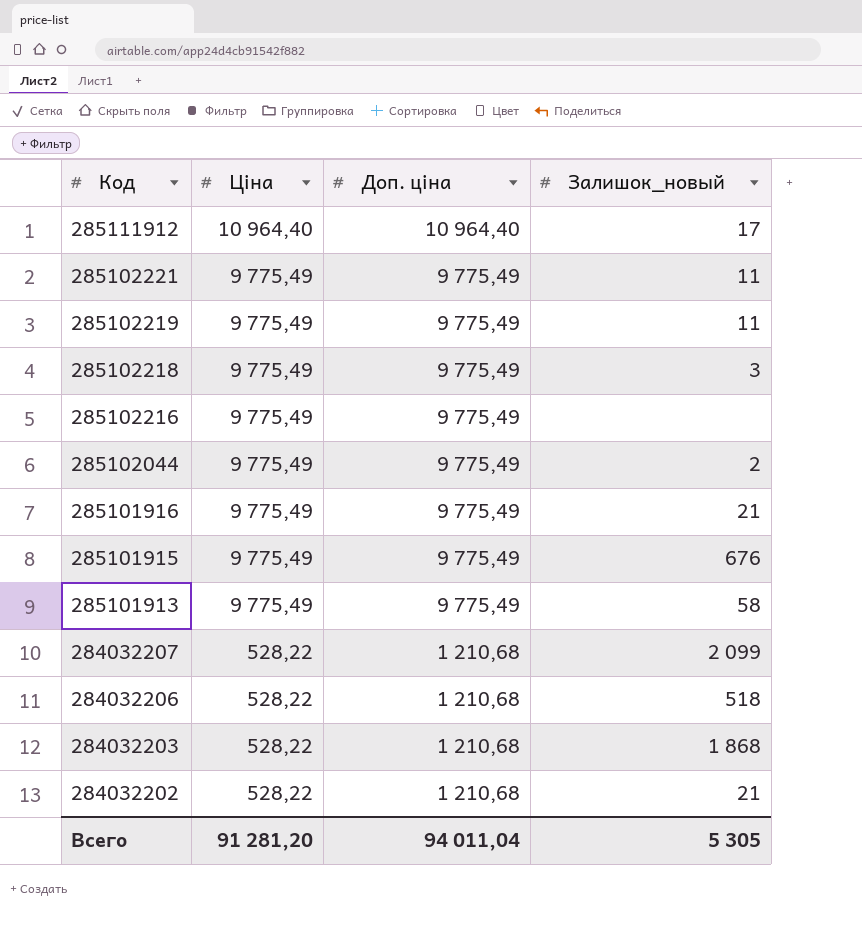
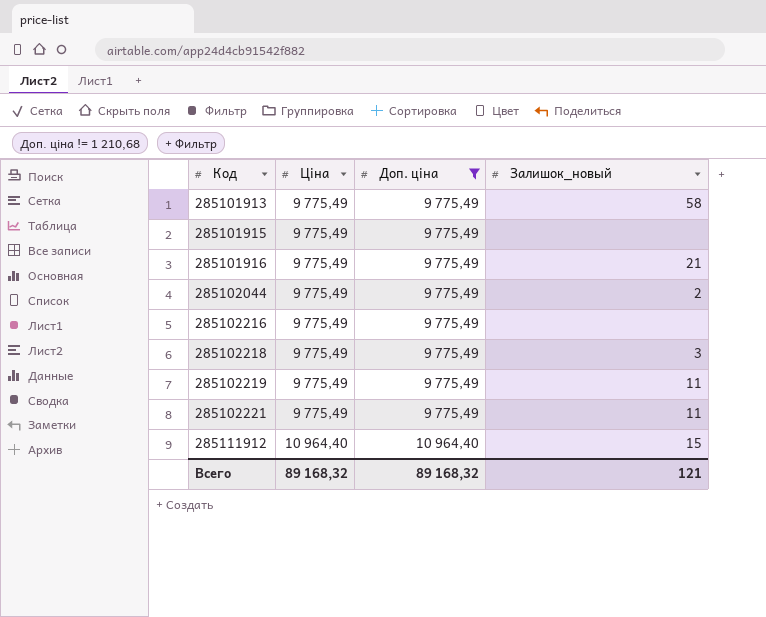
filter: none -> Доп. ціна != 1 210,68
row order: Код descending -> Код ascending
285101915 | Залишок_новый: 676 -> none
285111912 | Залишок_новый: 17 -> 15
Всего | Ціна: 91 281,20 -> 89 168,32
Всего | Доп. ціна: 94 011,04 -> 89 168,32
Всего | Залишок_новый: 5 305 -> 121

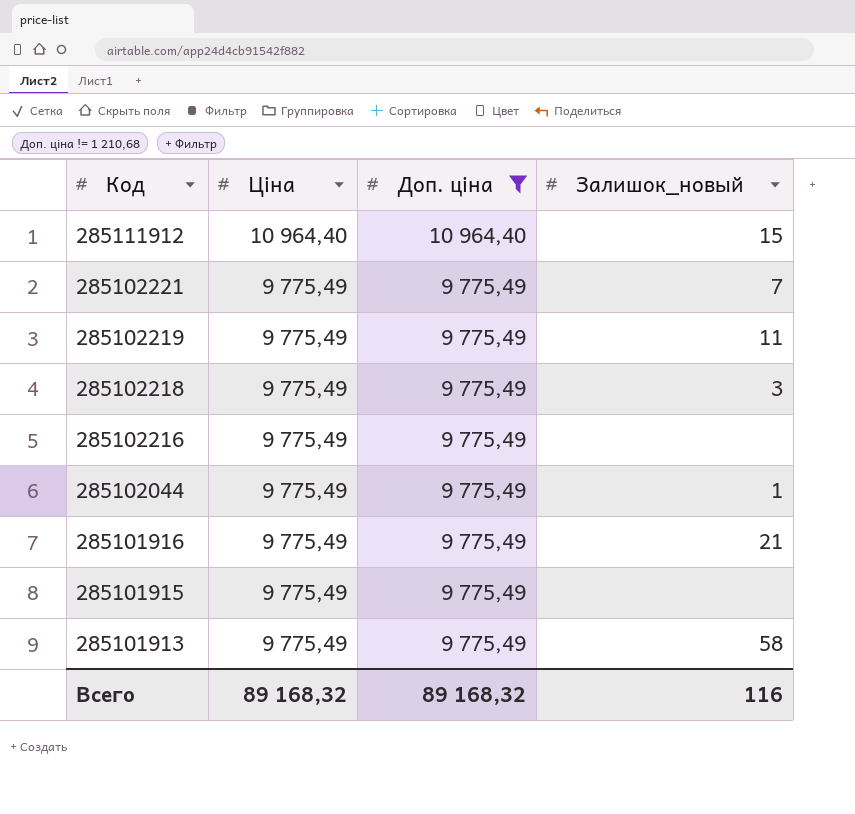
row order: Код ascending -> Код descending
285102221 | Залишок_новый: 11 -> 7
285102044 | Залишок_новый: 2 -> 1
Всего | Залишок_новый: 121 -> 116

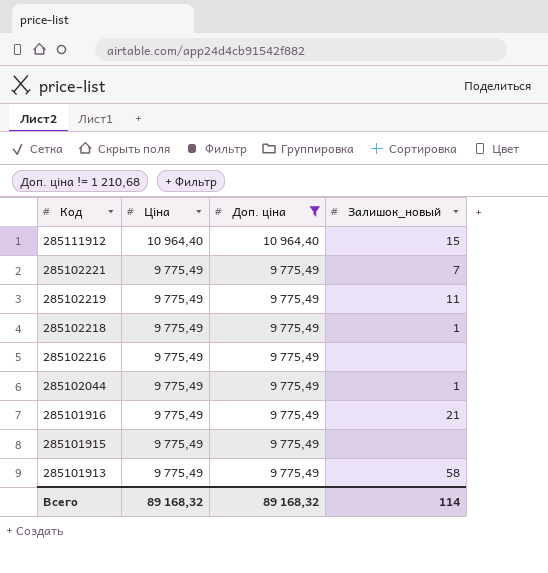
285102218 | Залишок_новый: 3 -> 1
Всего | Залишок_новый: 116 -> 114

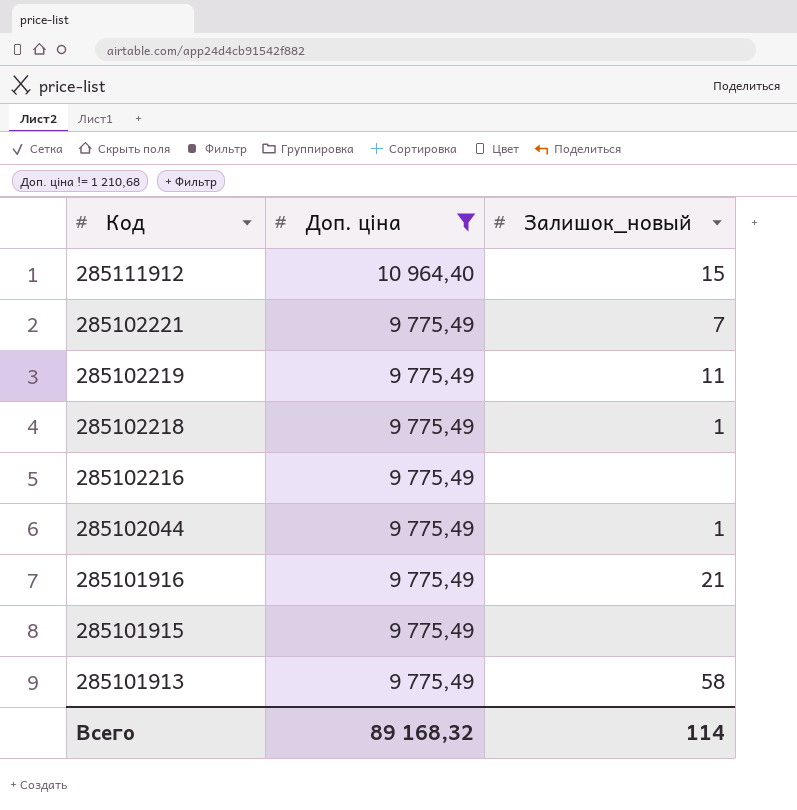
column Ціна | position: 2 -> none

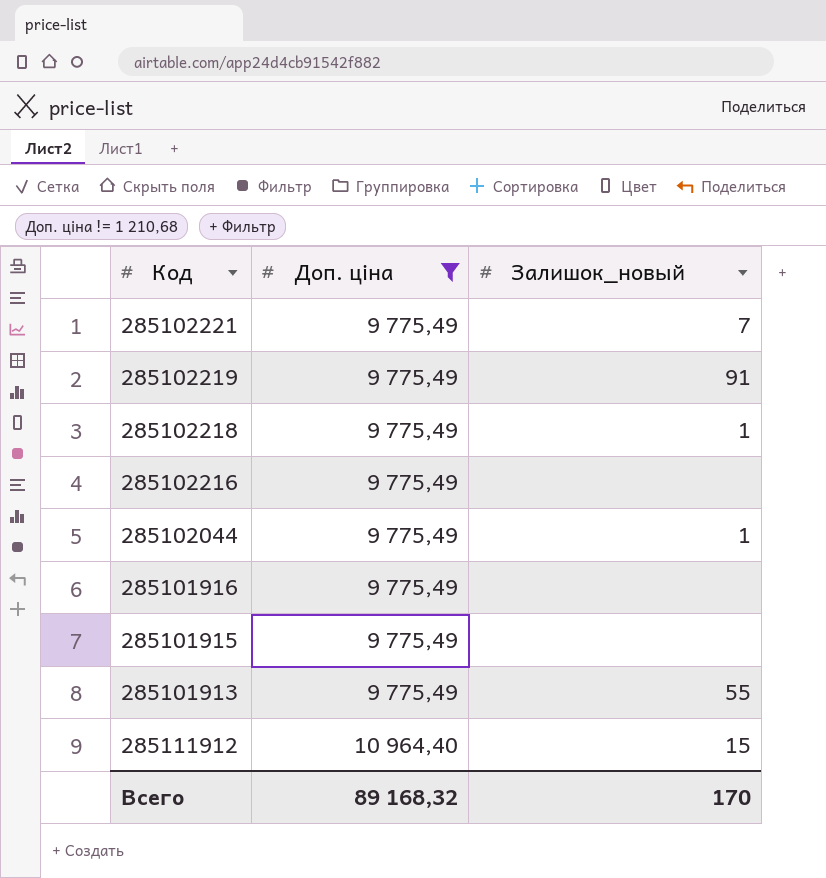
row order: Код descending -> Доп. ціна ascending
285102219 | Залишок_новый: 11 -> 91
285101916 | Залишок_новый: 21 -> none
285101913 | Залишок_новый: 58 -> 55
Всего | Залишок_новый: 114 -> 170

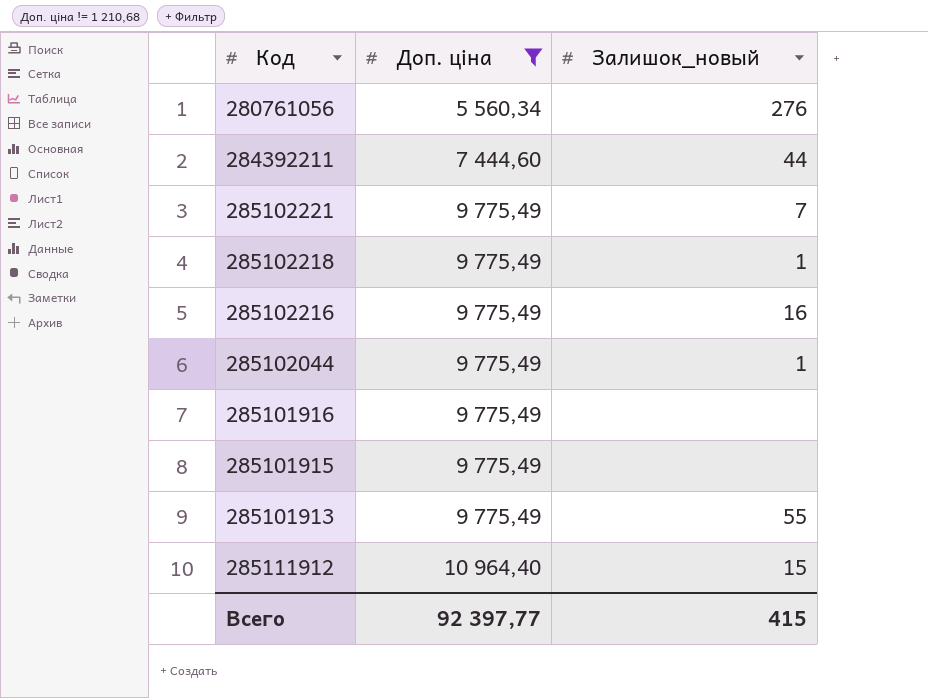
row 285102219: 9 775,49 | 91 -> none
row 280761056: none -> 5 560,34 | 276
row 284392211: none -> 7 444,60 | 44
285102216 | Залишок_новый: none -> 16
Всего | Доп. ціна: 89 168,32 -> 92 397,77
Всего | Залишок_новый: 170 -> 415

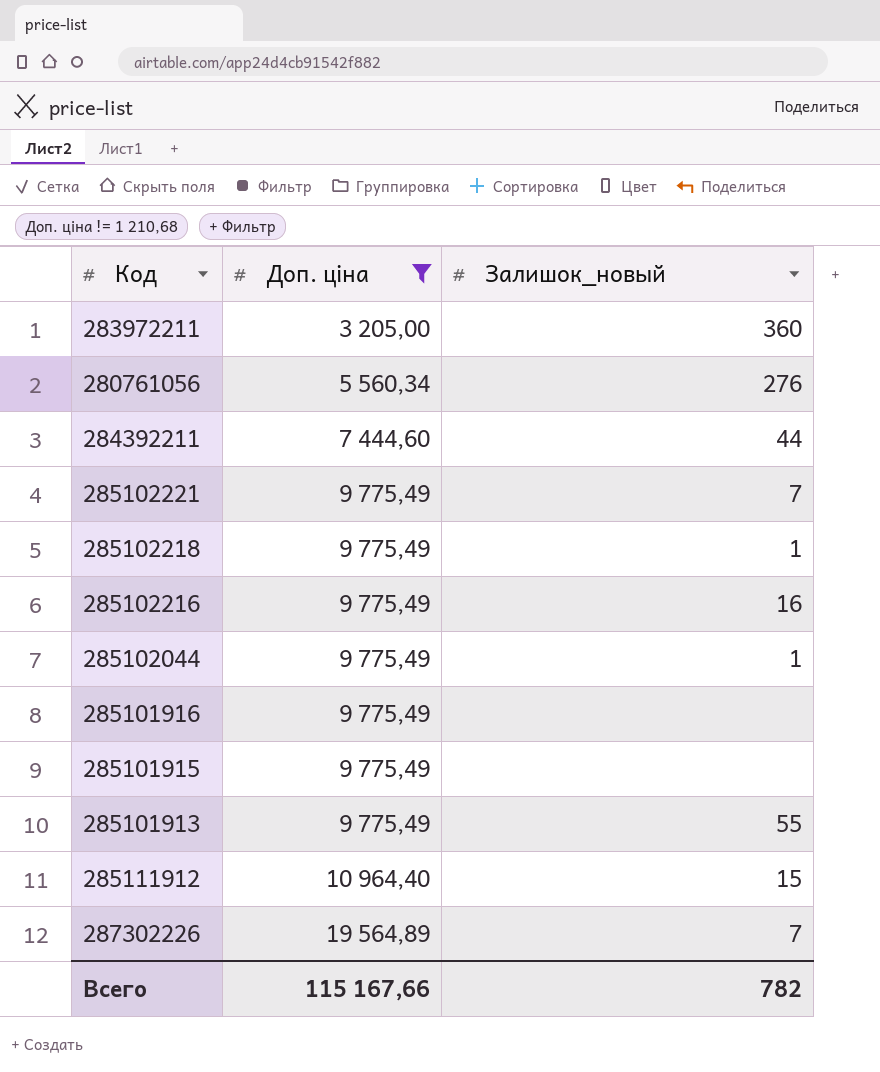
row 283972211: none -> 3 205,00 | 360
row 287302226: none -> 19 564,89 | 7
Всего | Доп. ціна: 92 397,77 -> 115 167,66
Всего | Залишок_новый: 415 -> 782

